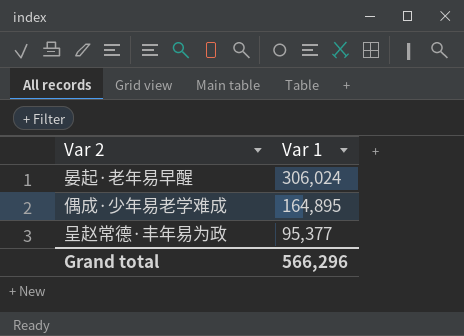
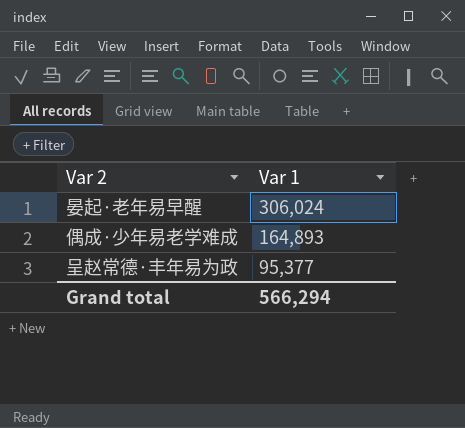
偶成·少年易老学难成 | Var 1: 164,895 -> 164,893
Grand total | Var 1: 566,296 -> 566,294

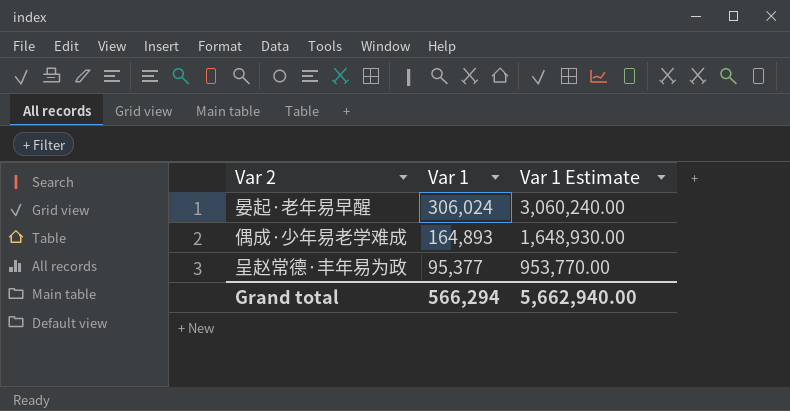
column Var 1 Estimate | formula: none -> [Var 1] * 10

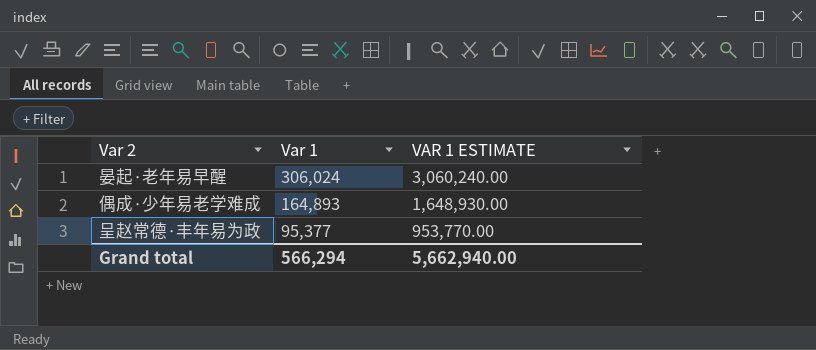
column name: Var 1 Estimate -> VAR 1 ESTIMATE

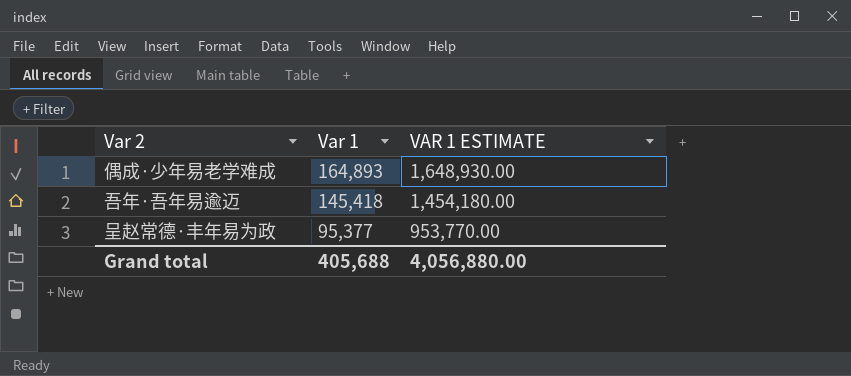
row 晏起·老年易早醒: 306,024 | 3,060,240.00 -> none
row 吾年·吾年易逾迈: none -> 145,418 | 1,454,180.00
Grand total | Var 1: 566,294 -> 405,688
Grand total | VAR 1 ESTIMATE: 5,662,940.00 -> 4,056,880.00

